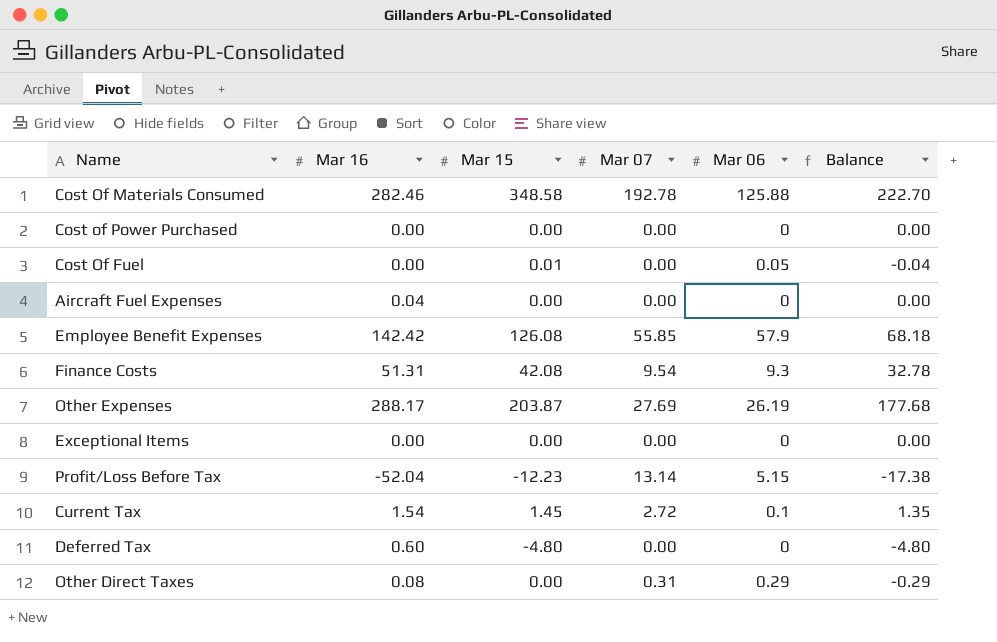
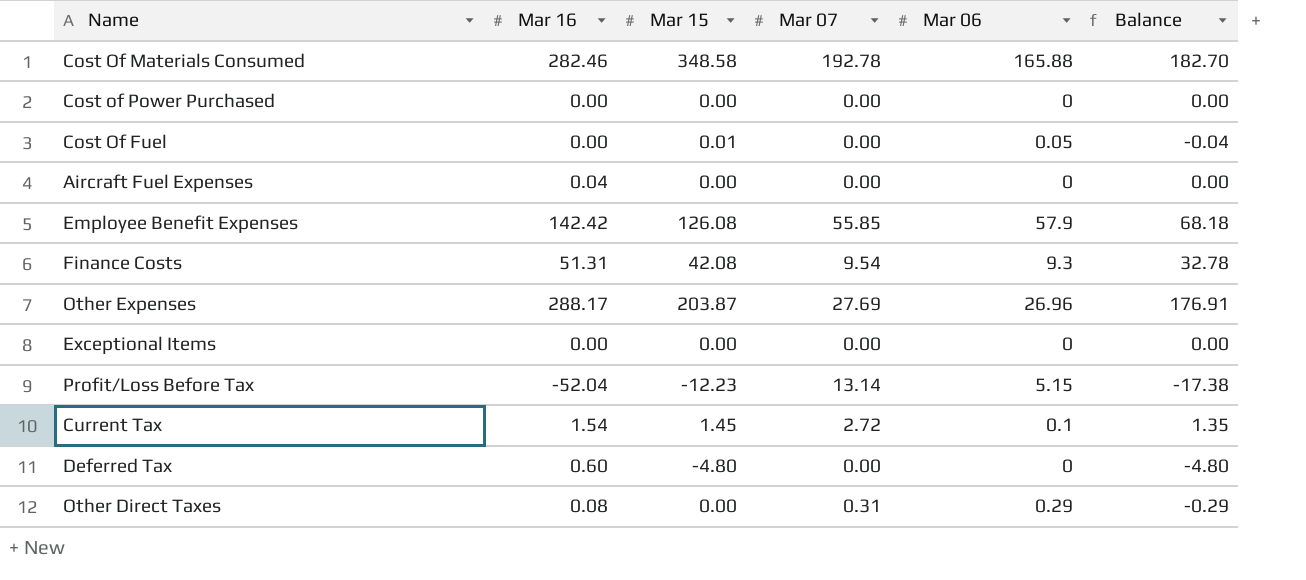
Cost Of Materials Consumed | Mar 06: 125.88 -> 165.88
Cost Of Materials Consumed | Balance: 222.70 -> 182.70
Other Expenses | Mar 06: 26.19 -> 26.96
Other Expenses | Balance: 177.68 -> 176.91

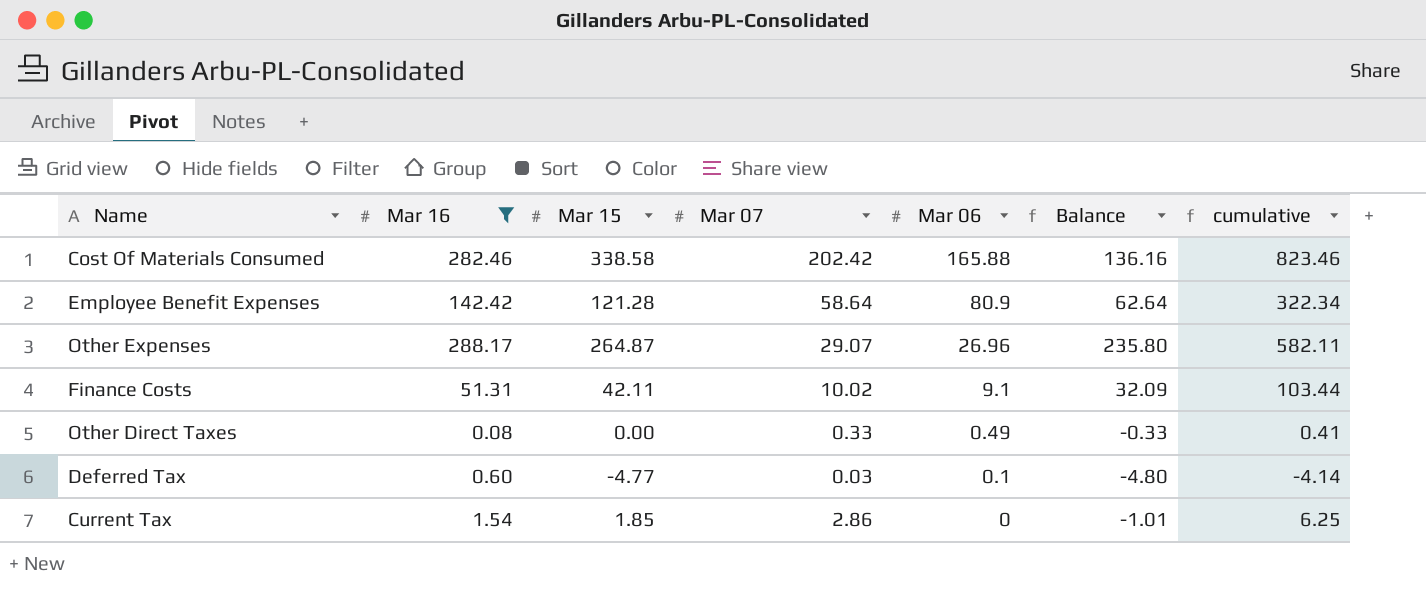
filter: none -> Mar 16 >= 0.08
row order: none -> Mar 06 descending
column Balance | formula: [Mar 15] - [Mar 06] -> [Mar 15] - [Mar 07]
column cumulative | formula: none -> [Mar 16] + [Mar 15] + [Mar 07]
Cost Of Materials Consumed | Mar 15: 348.58 -> 338.58
Cost Of Materials Consumed | Mar 07: 192.78 -> 202.42
Employee Benefit Expenses | Mar 15: 126.08 -> 121.28
Employee Benefit Expenses | Mar 07: 55.85 -> 58.64
Employee Benefit Expenses | Mar 06: 57.9 -> 80.9
Other Expenses | Mar 15: 203.87 -> 264.87
Other Expenses | Mar 07: 27.69 -> 29.07
Finance Costs | Mar 15: 42.08 -> 42.11
Finance Costs | Mar 07: 9.54 -> 10.02
Finance Costs | Mar 06: 9.3 -> 9.1
Other Direct Taxes | Mar 07: 0.31 -> 0.33
Other Direct Taxes | Mar 06: 0.29 -> 0.49
Deferred Tax | Mar 15: -4.80 -> -4.77
Deferred Tax | Mar 07: 0.00 -> 0.03
Deferred Tax | Mar 06: 0 -> 0.1
Current Tax | Mar 15: 1.45 -> 1.85
Current Tax | Mar 07: 2.72 -> 2.86
Current Tax | Mar 06: 0.1 -> 0

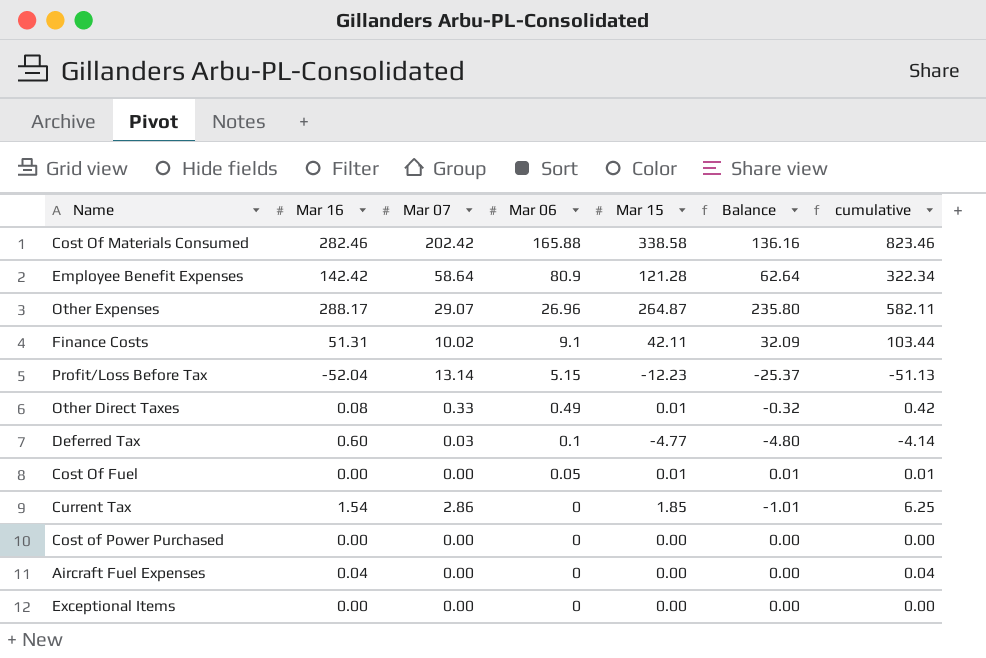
filter: Mar 16 >= 0.08 -> none
column Mar 15 | position: 3 -> 5
Other Direct Taxes | Mar 15: 0.00 -> 0.01
Other Direct Taxes | Balance: -0.33 -> -0.32
Other Direct Taxes | cumulative: 0.41 -> 0.42

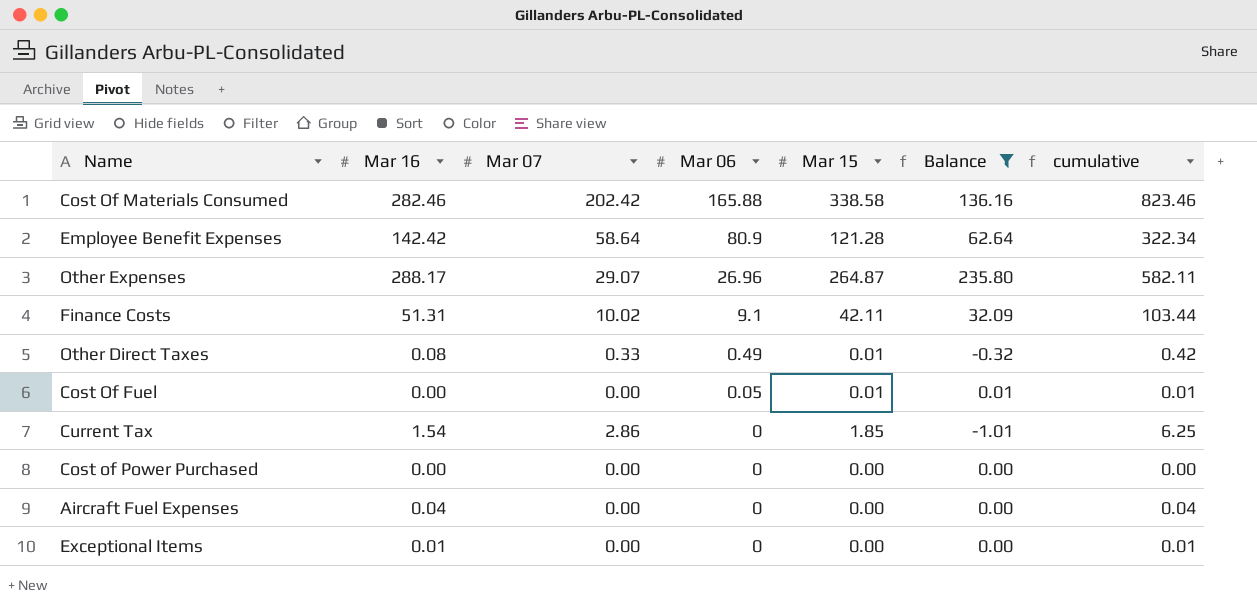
filter: none -> Balance >= -1.01
Exceptional Items | Mar 16: 0.00 -> 0.01
Exceptional Items | cumulative: 0.00 -> 0.01

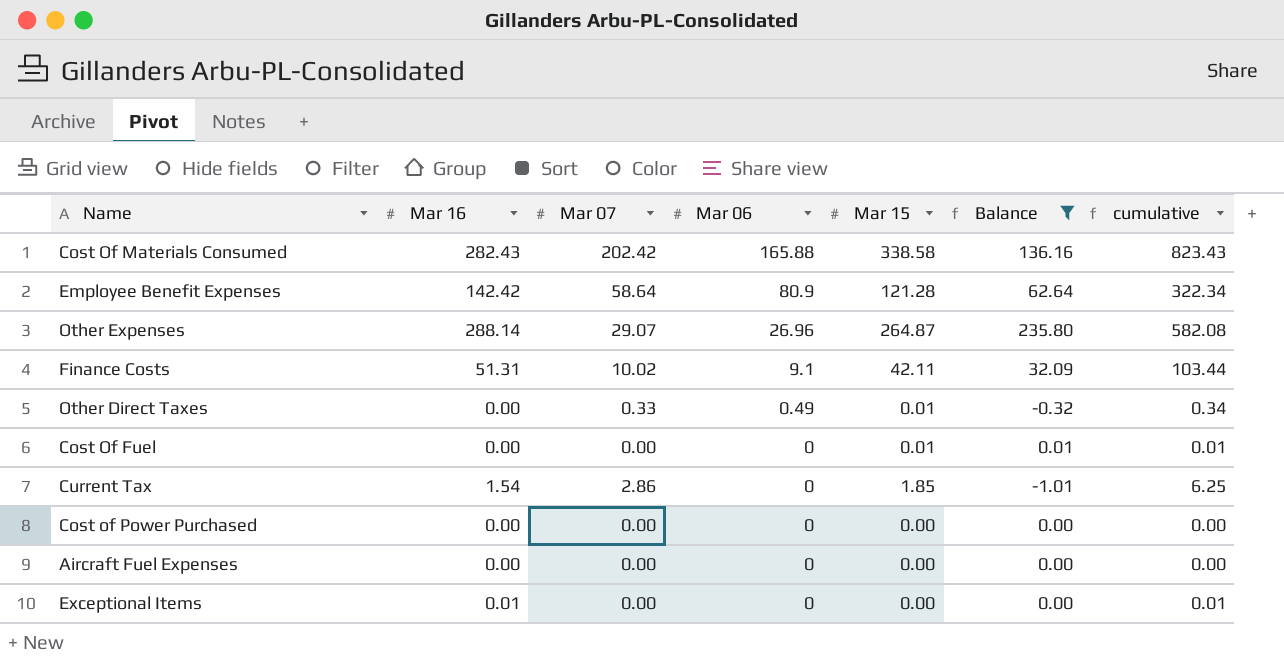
Cost Of Materials Consumed | Mar 16: 282.46 -> 282.43
Cost Of Materials Consumed | cumulative: 823.46 -> 823.43
Other Expenses | Mar 16: 288.17 -> 288.14
Other Expenses | cumulative: 582.11 -> 582.08
Other Direct Taxes | Mar 16: 0.08 -> 0.00
Other Direct Taxes | cumulative: 0.42 -> 0.34
Cost Of Fuel | Mar 06: 0.05 -> 0
Aircraft Fuel Expenses | Mar 16: 0.04 -> 0.00
Aircraft Fuel Expenses | cumulative: 0.04 -> 0.00

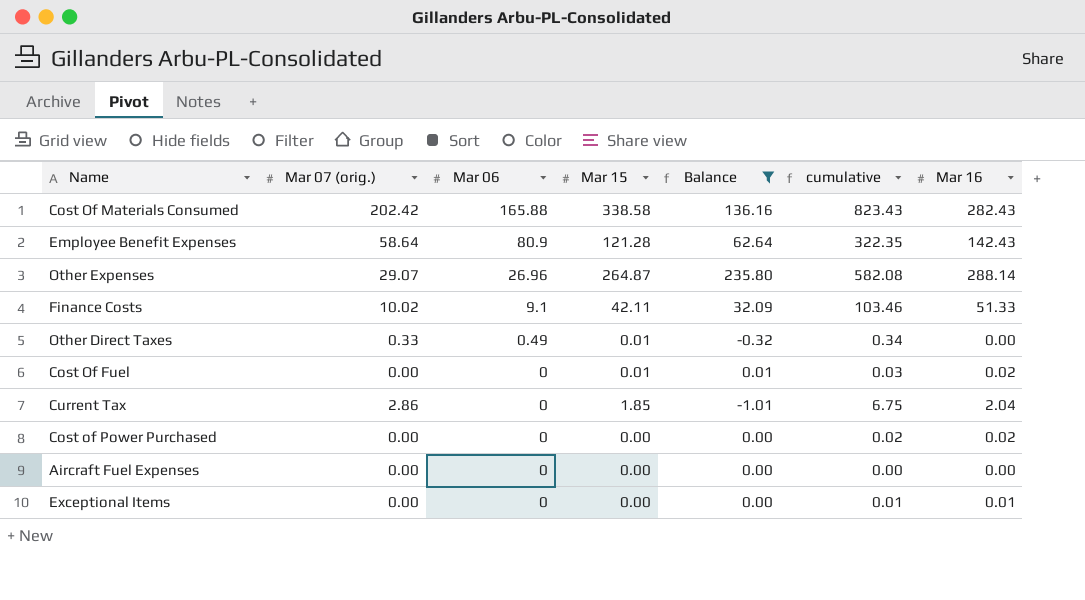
column name: Mar 07 -> Mar 07 (orig.)
column Mar 16 | position: 2 -> 7
Employee Benefit Expenses | cumulative: 322.34 -> 322.35
Employee Benefit Expenses | Mar 16: 142.42 -> 142.43
Finance Costs | cumulative: 103.44 -> 103.46
Finance Costs | Mar 16: 51.31 -> 51.33
Cost Of Fuel | cumulative: 0.01 -> 0.03
Cost Of Fuel | Mar 16: 0.00 -> 0.02
Current Tax | cumulative: 6.25 -> 6.75
Current Tax | Mar 16: 1.54 -> 2.04
Cost of Power Purchased | cumulative: 0.00 -> 0.02
Cost of Power Purchased | Mar 16: 0.00 -> 0.02

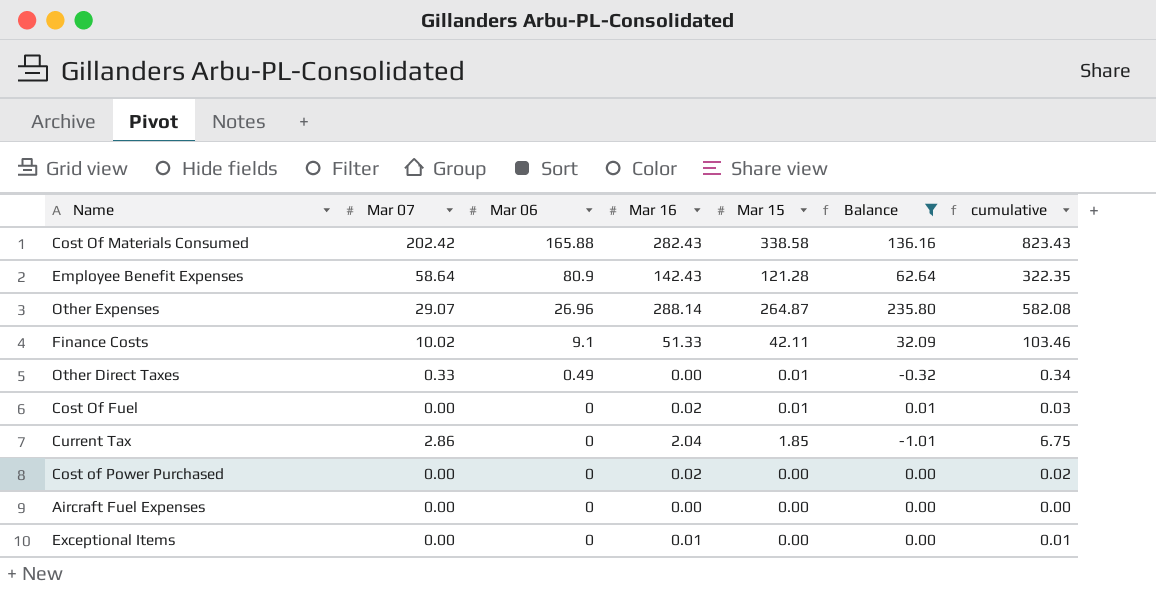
column name: Mar 07 (orig.) -> Mar 07
column Mar 16 | position: 7 -> 4

